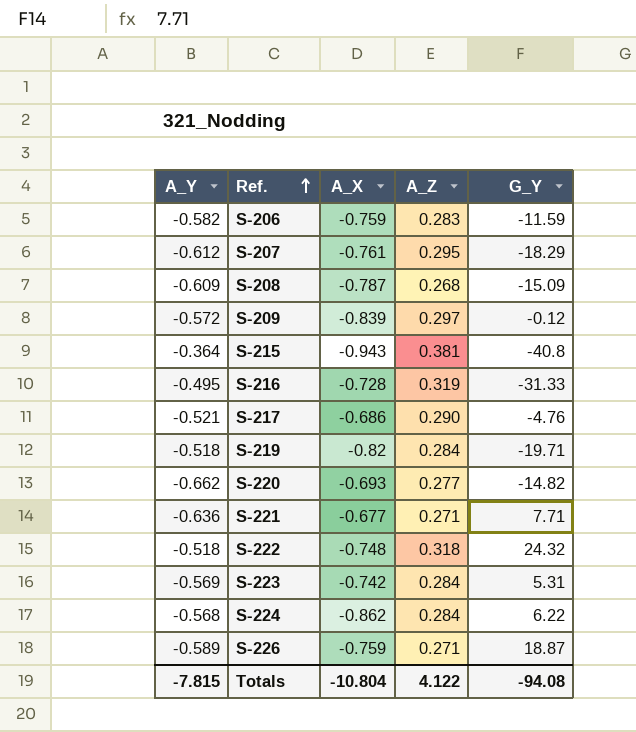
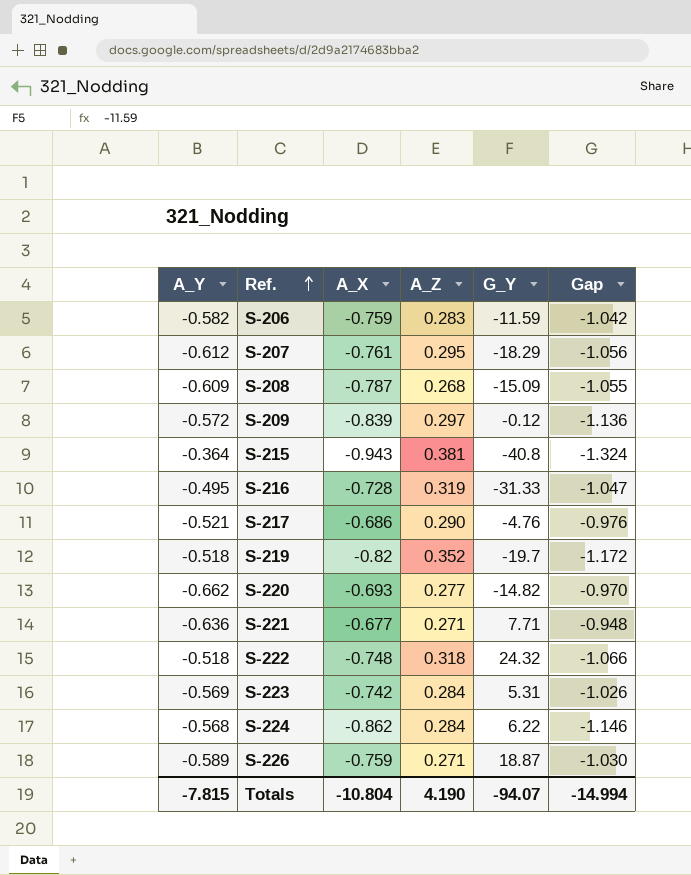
column Gap | formula: none -> [A_X] - [A_Z]
S-219 | A_Z: 0.284 -> 0.352
S-219 | G_Y: -19.71 -> -19.7
Totals | A_Z: 4.122 -> 4.190
Totals | G_Y: -94.08 -> -94.07

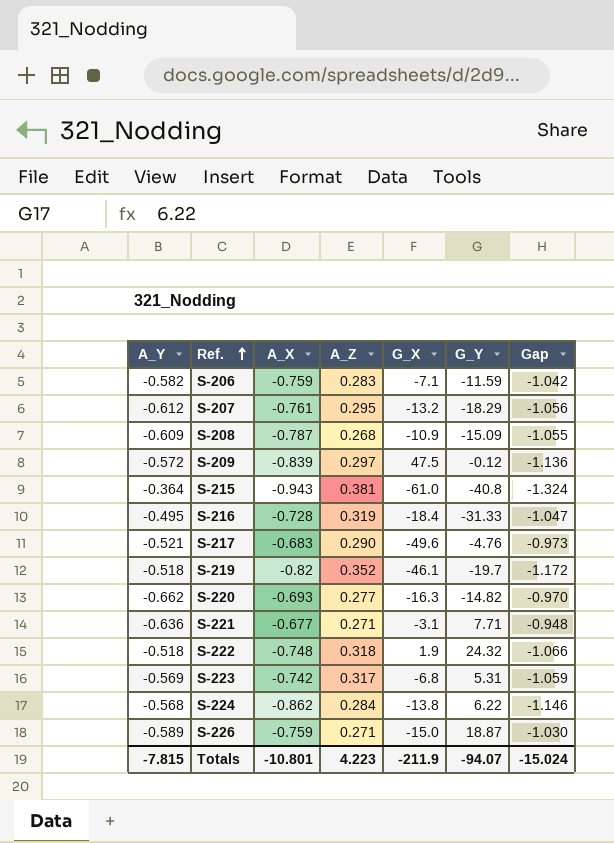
column G_X | position: none -> 5
S-217 | A_X: -0.686 -> -0.683
S-217 | Gap: -0.976 -> -0.973
S-223 | A_Z: 0.284 -> 0.317
S-223 | Gap: -1.026 -> -1.059
Totals | A_X: -10.804 -> -10.801
Totals | A_Z: 4.190 -> 4.223
Totals | Gap: -14.994 -> -15.024

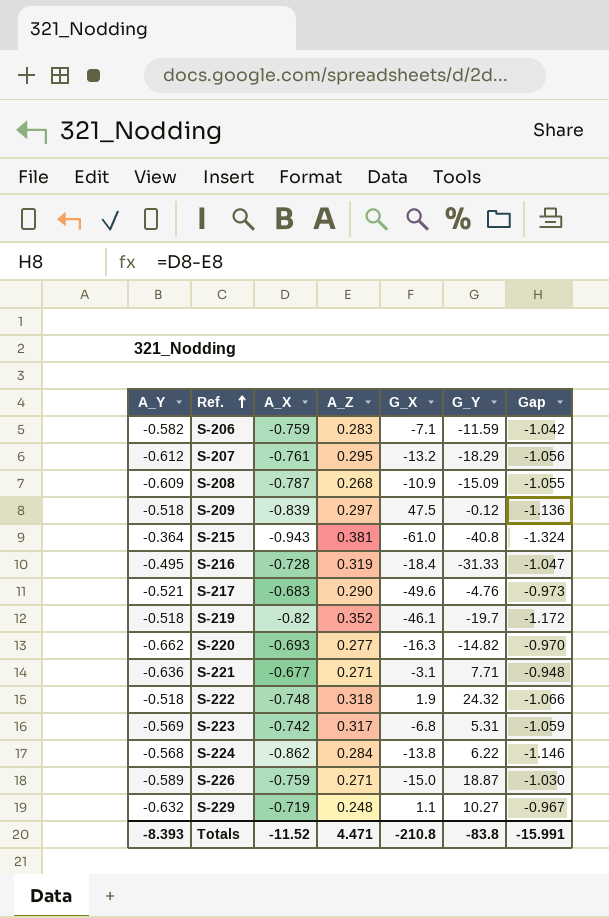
S-209 | A_Y: -0.572 -> -0.518
row S-229: none -> -0.632 | -0.719 | 0.248 | 1.1 | 10.27 | -0.967
Totals | A_Y: -7.815 -> -8.393
Totals | A_X: -10.801 -> -11.52
Totals | A_Z: 4.223 -> 4.471
Totals | G_X: -211.9 -> -210.8
Totals | G_Y: -94.07 -> -83.8
Totals | Gap: -15.024 -> -15.991

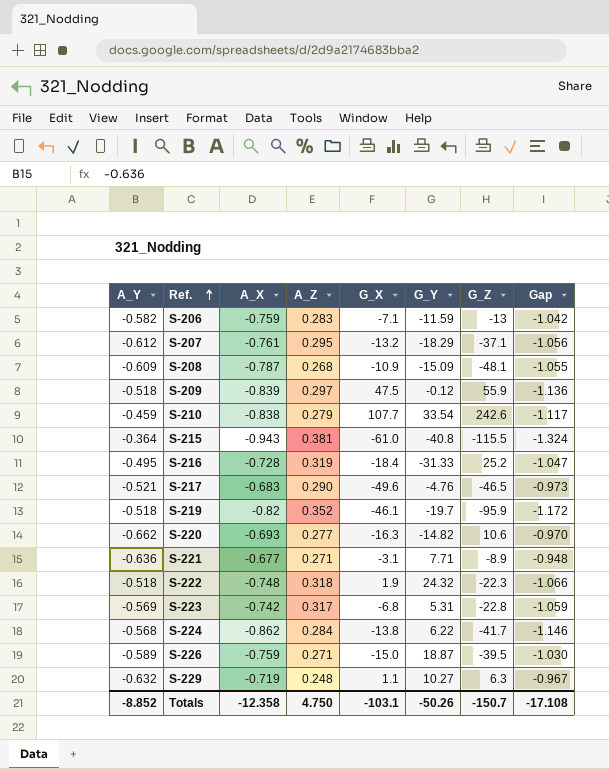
column G_Z | position: none -> 7
row S-210: none -> -0.459 | -0.838 | 0.279 | 107.7 | 33.54 | 242.6 | -1.117
Totals | A_Y: -8.393 -> -8.852
Totals | A_X: -11.52 -> -12.358
Totals | A_Z: 4.471 -> 4.750
Totals | G_X: -210.8 -> -103.1
Totals | G_Y: -83.8 -> -50.26
Totals | Gap: -15.991 -> -17.108

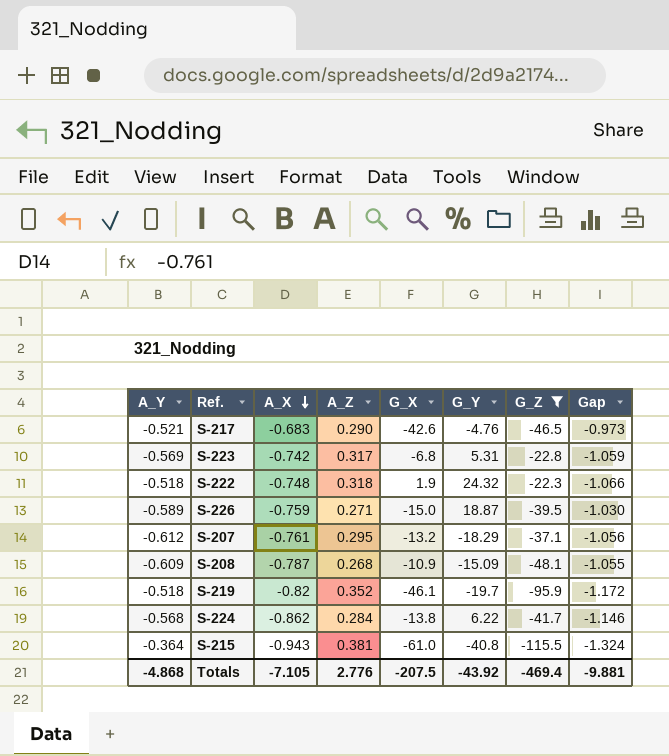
filter: none -> G_Z <= -22.3
row order: Ref. ascending -> A_X descending
S-217 | G_X: -49.6 -> -42.6
Totals | A_Y: -8.852 -> -4.868
Totals | A_X: -12.358 -> -7.105
Totals | A_Z: 4.750 -> 2.776
Totals | G_X: -103.1 -> -207.5
Totals | G_Y: -50.26 -> -43.92
Totals | G_Z: -150.7 -> -469.4
Totals | Gap: -17.108 -> -9.881

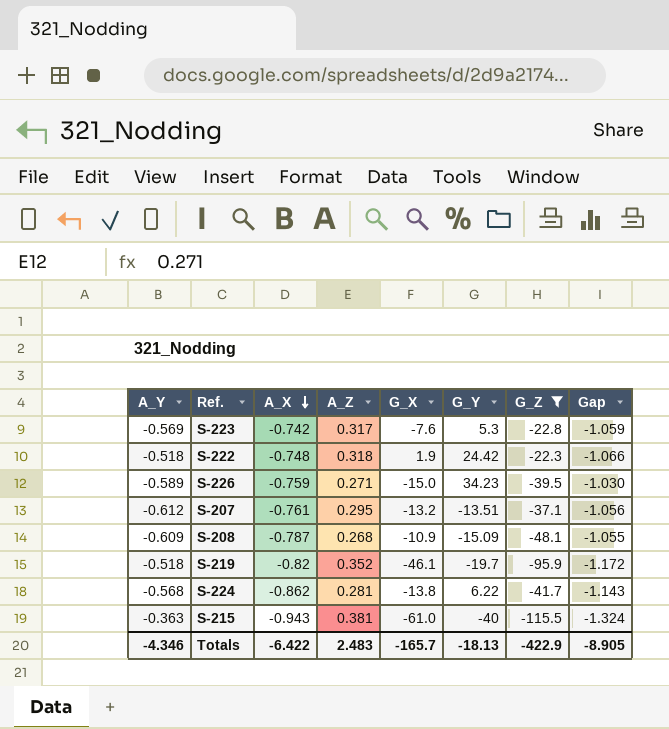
row S-217: -0.521 | -0.683 | 0.290 | -42.6 | -4.76 | -46.5 | -0.973 -> none
S-223 | G_X: -6.8 -> -7.6
S-223 | G_Y: 5.31 -> 5.3
S-222 | G_Y: 24.32 -> 24.42
S-226 | G_Y: 18.87 -> 34.23
S-207 | G_Y: -18.29 -> -13.51
S-224 | A_Z: 0.284 -> 0.281
S-224 | Gap: -1.146 -> -1.143
S-215 | A_Y: -0.364 -> -0.363
S-215 | G_Y: -40.8 -> -40
Totals | A_Y: -4.868 -> -4.346
Totals | A_X: -7.105 -> -6.422
Totals | A_Z: 2.776 -> 2.483
Totals | G_X: -207.5 -> -165.7
Totals | G_Y: -43.92 -> -18.13
Totals | G_Z: -469.4 -> -422.9
Totals | Gap: -9.881 -> -8.905

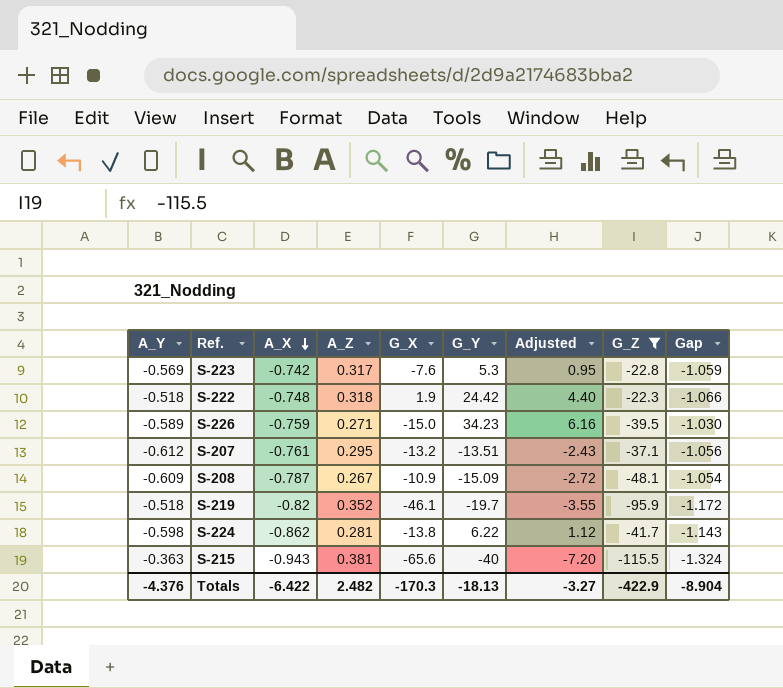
column Adjusted | formula: none -> [G_Y] * 0.18
S-208 | A_Z: 0.268 -> 0.267
S-208 | Gap: -1.055 -> -1.054
S-224 | A_Y: -0.568 -> -0.598
S-215 | G_X: -61.0 -> -65.6
Totals | A_Y: -4.346 -> -4.376
Totals | A_Z: 2.483 -> 2.482
Totals | G_X: -165.7 -> -170.3
Totals | Gap: -8.905 -> -8.904

